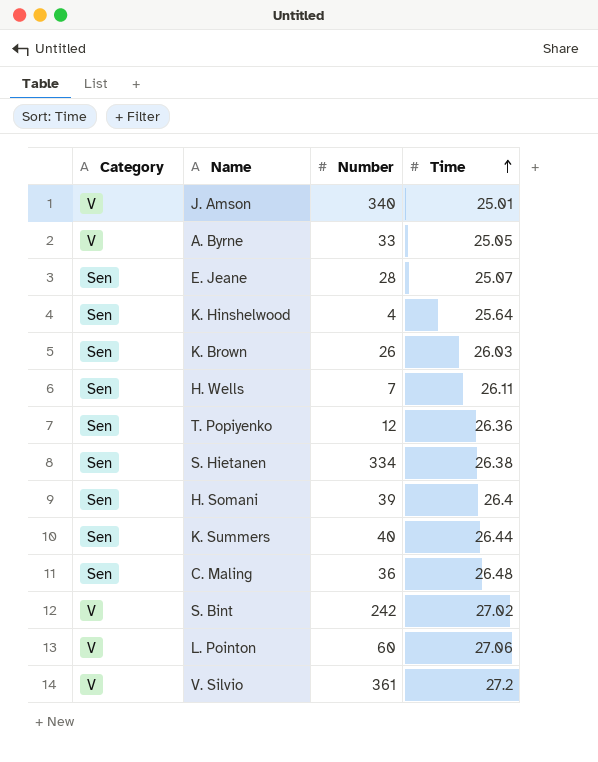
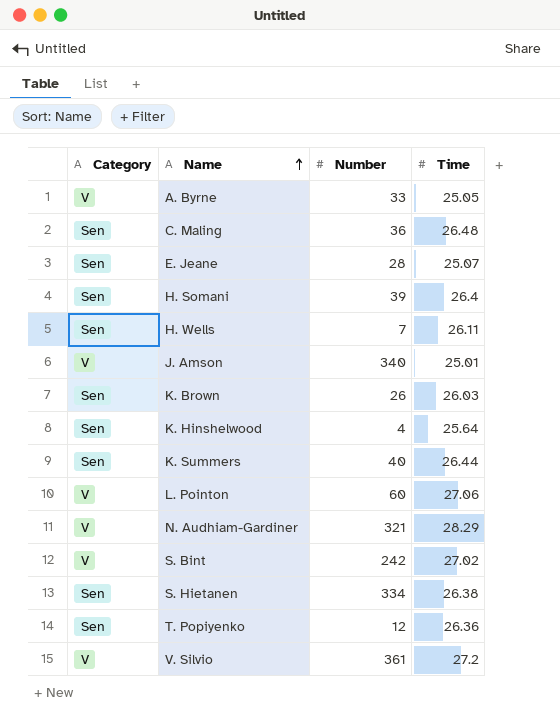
row order: Time ascending -> Name ascending
row N. Audhiam-Gardiner: none -> V | 321 | 28.29

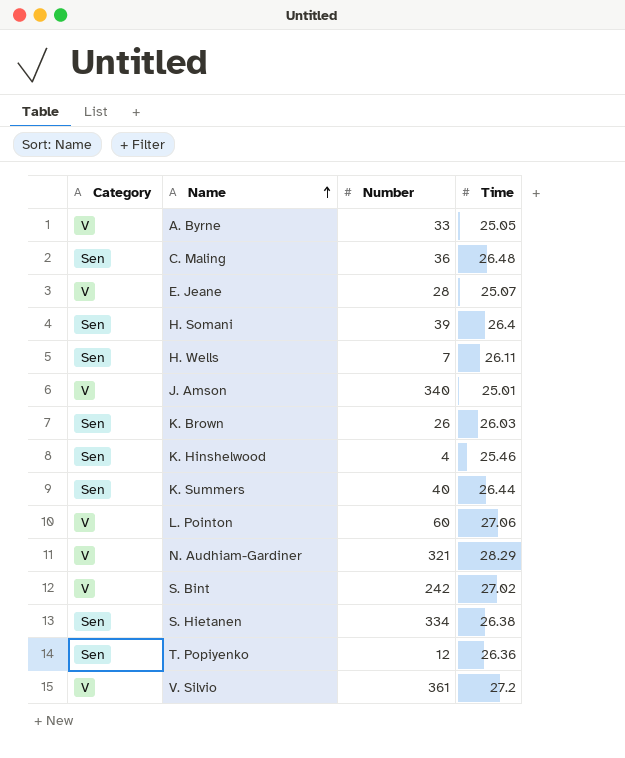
E. Jeane | Category: Sen -> V
K. Hinshelwood | Time: 25.64 -> 25.46

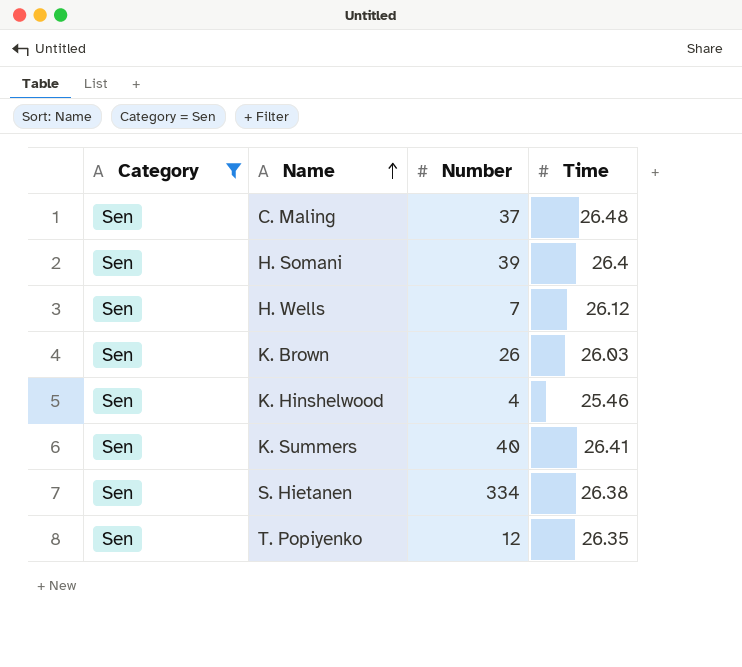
filter: none -> Category = Sen
C. Maling | Number: 36 -> 37
H. Wells | Time: 26.11 -> 26.12
K. Summers | Time: 26.44 -> 26.41
T. Popiyenko | Time: 26.36 -> 26.35

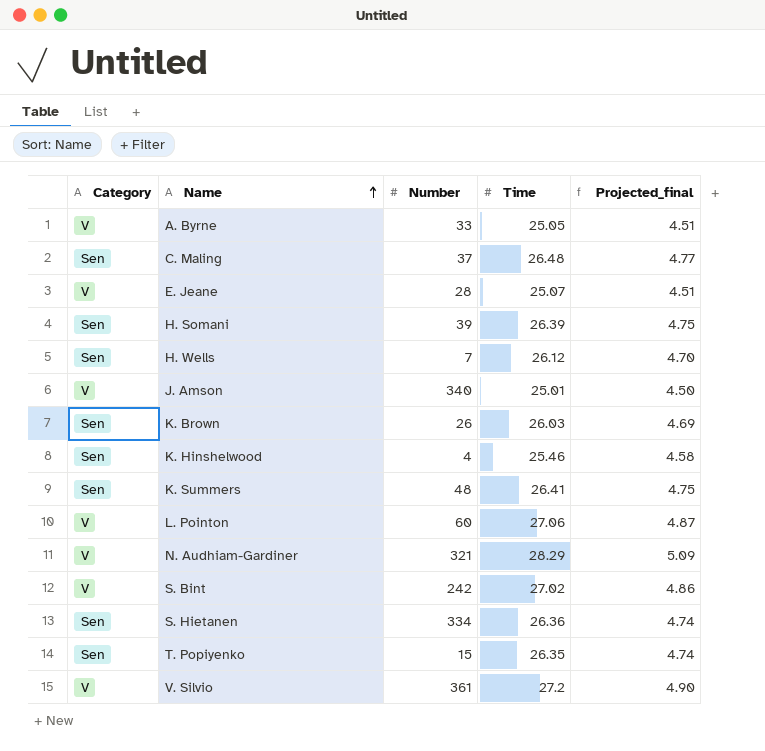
filter: Category = Sen -> none
column Projected_final | formula: none -> [Time] * 0.18
H. Somani | Time: 26.4 -> 26.39
K. Summers | Number: 40 -> 48
S. Hietanen | Time: 26.38 -> 26.36
T. Popiyenko | Number: 12 -> 15

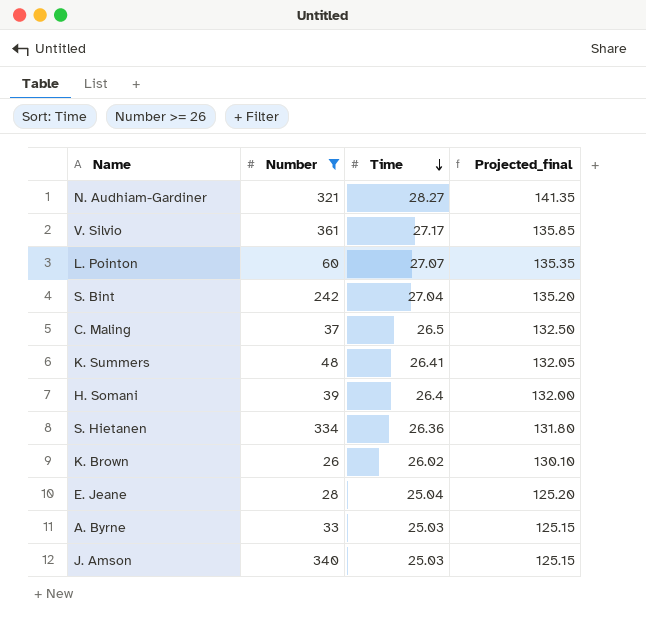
filter: none -> Number >= 26
row order: Name ascending -> Time descending
column Category | position: 1 -> none
column Projected_final | formula: [Time] * 0.18 -> [Time] * 5
N. Audhiam-Gardiner | Time: 28.29 -> 28.27
V. Silvio | Time: 27.2 -> 27.17
L. Pointon | Time: 27.06 -> 27.07
S. Bint | Time: 27.02 -> 27.04
C. Maling | Time: 26.48 -> 26.5
H. Somani | Time: 26.39 -> 26.4
K. Brown | Time: 26.03 -> 26.02
E. Jeane | Time: 25.07 -> 25.04
A. Byrne | Time: 25.05 -> 25.03
J. Amson | Time: 25.01 -> 25.03

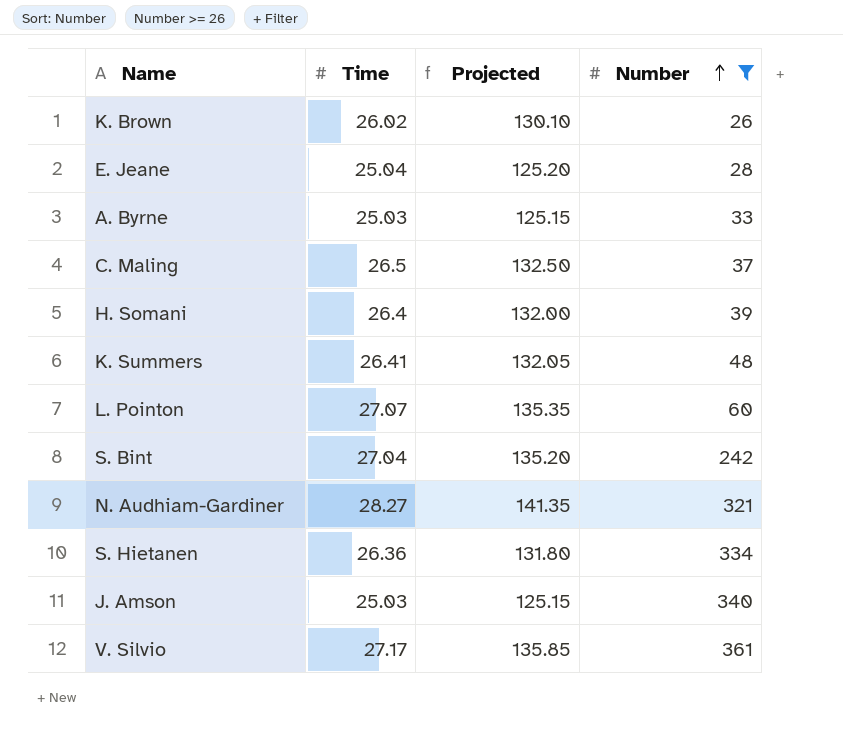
row order: Time descending -> Number ascending
column name: Projected_final -> Projected
column Number | position: 2 -> 4

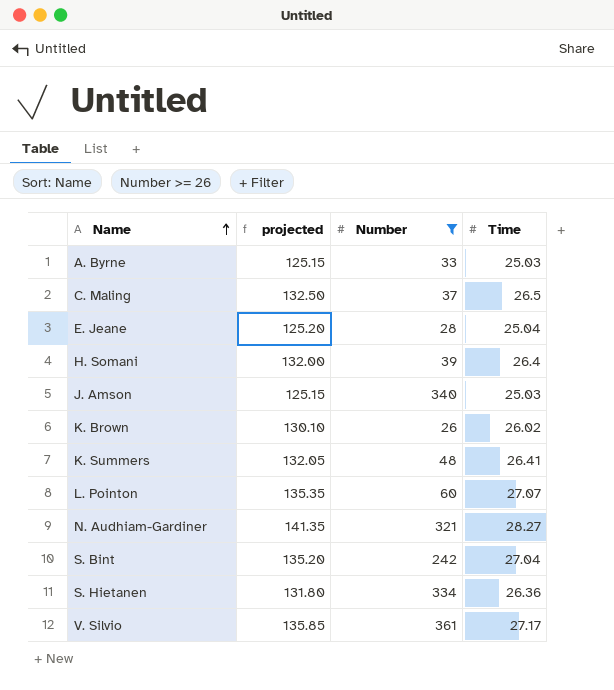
row order: Number ascending -> Name ascending
column name: Projected -> projected
column Time | position: 2 -> 4

